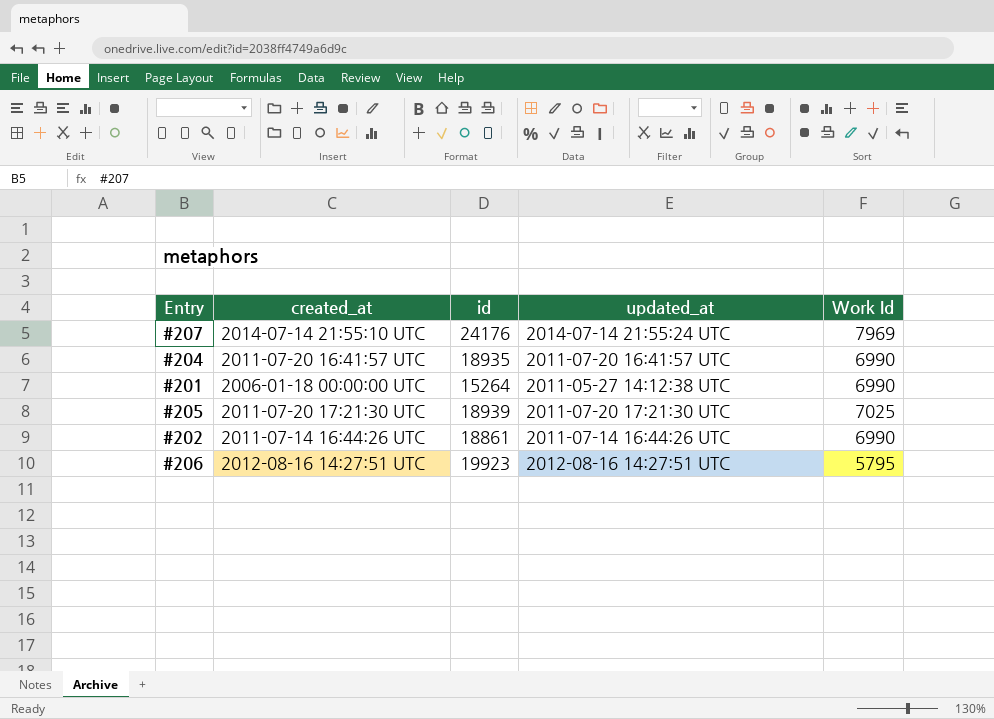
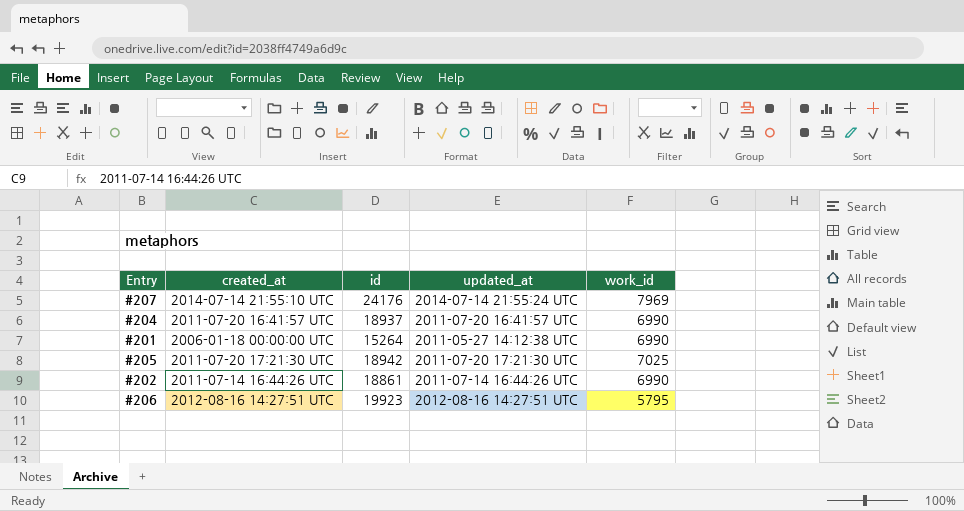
column name: Work Id -> work_id
#204 | id: 18935 -> 18937
#205 | id: 18939 -> 18942

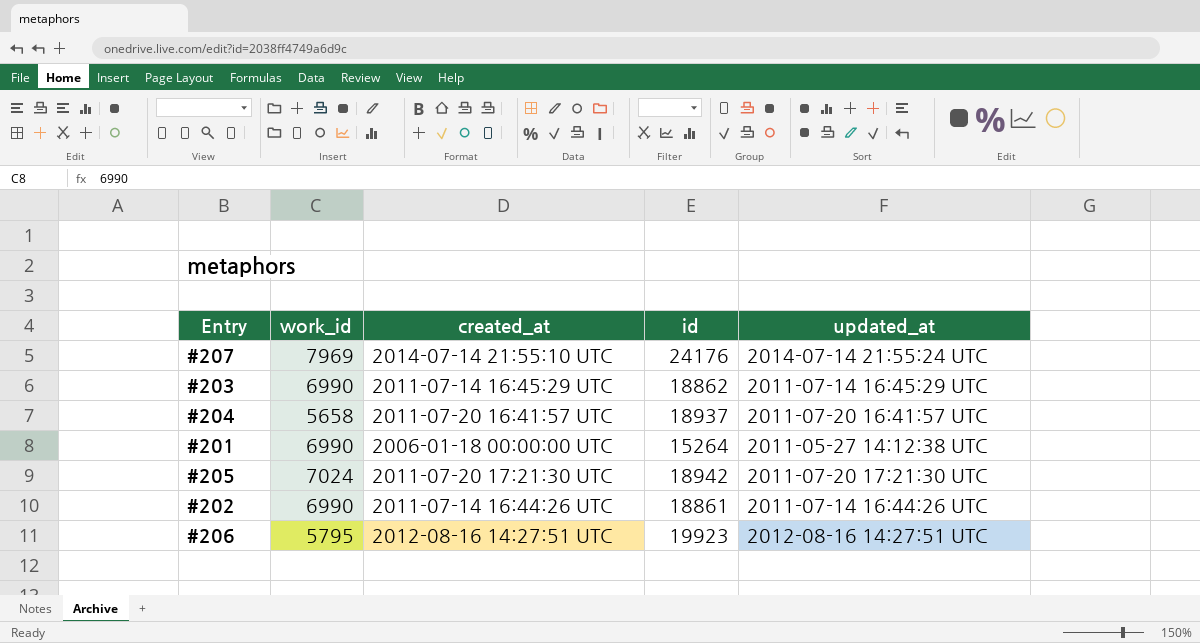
column work_id | position: 5 -> 2
row #203: none -> 6990 | 2011-07-14 16:45:29 UTC | 18862 | 2011-07-14 16:45:29 UTC
#204 | work_id: 6990 -> 5658
#205 | work_id: 7025 -> 7024

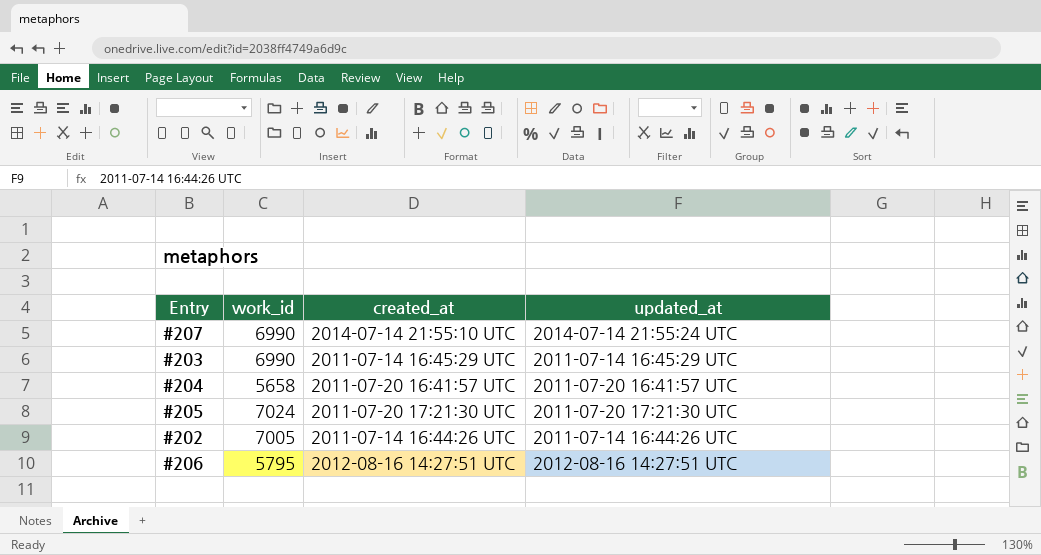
column id | position: 4 -> none
row #201: 6990 | 2006-01-18 00:00:00 UTC | 15264 | 2011-05-27 14:12:38 UTC -> none
#207 | work_id: 7969 -> 6990
#202 | work_id: 6990 -> 7005

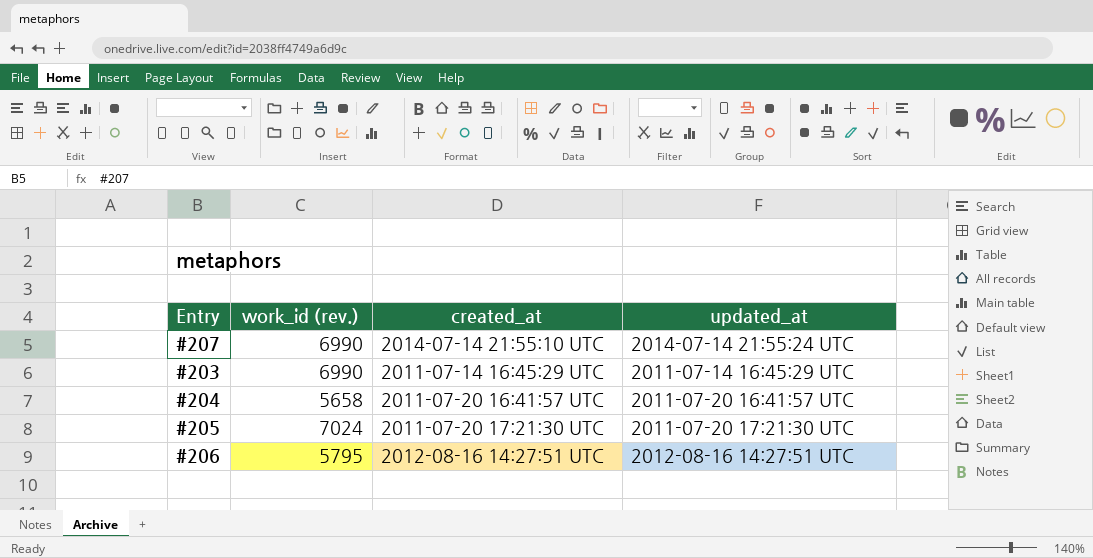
column name: work_id -> work_id (rev.)
row #202: 7005 | 2011-07-14 16:44:26 UTC | 2011-07-14 16:44:26 UTC -> none

